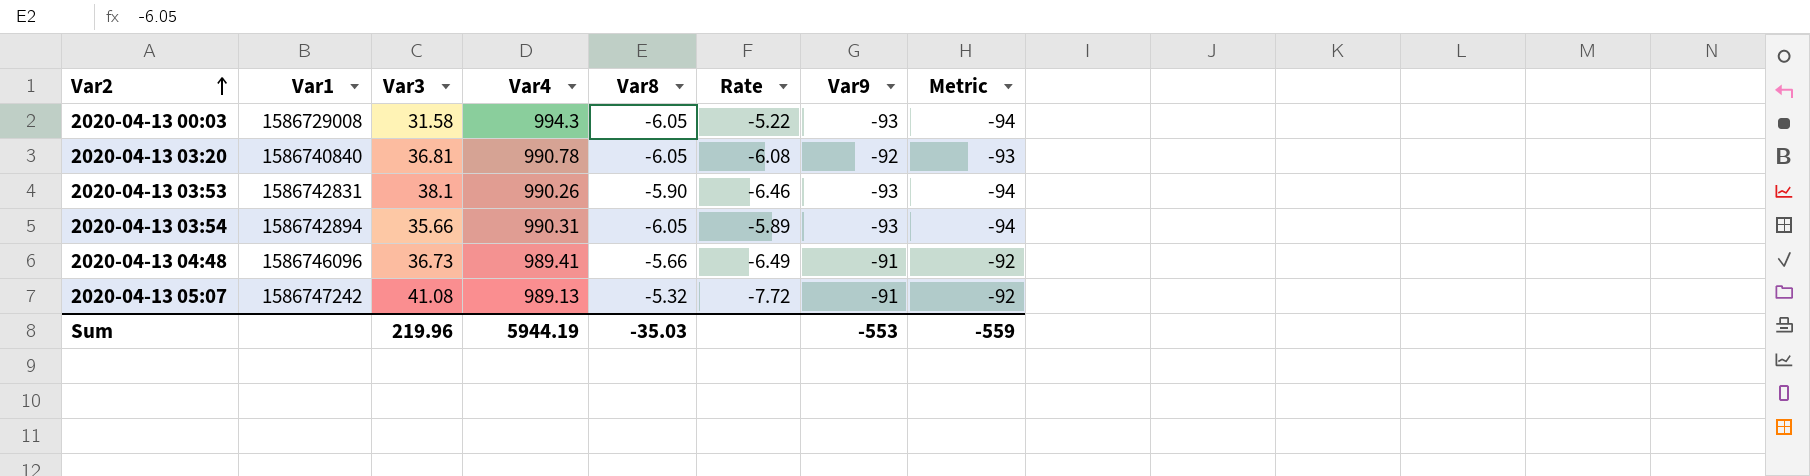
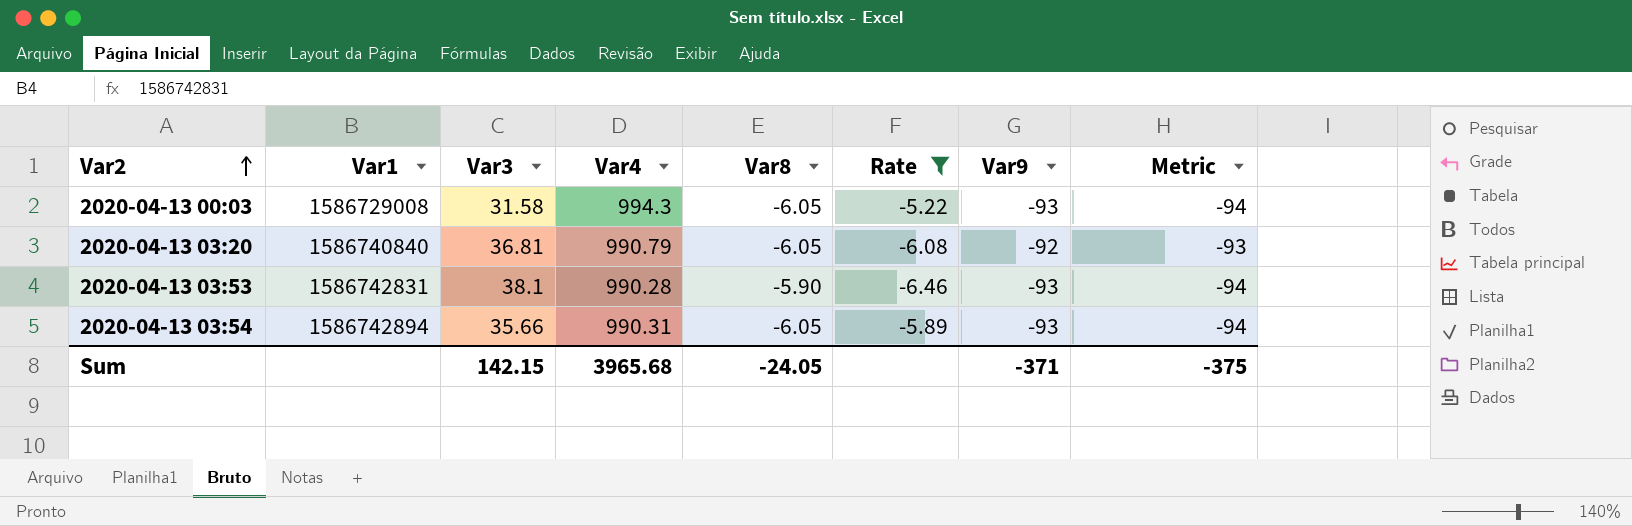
filter: none -> Rate >= -6.46
2020-04-13 03:20 | Var4: 990.78 -> 990.79
2020-04-13 03:53 | Var4: 990.26 -> 990.28
Sum | Var3: 219.96 -> 142.15
Sum | Var4: 5944.19 -> 3965.68
Sum | Var8: -35.03 -> -24.05
Sum | Var9: -553 -> -371
Sum | Metric: -559 -> -375

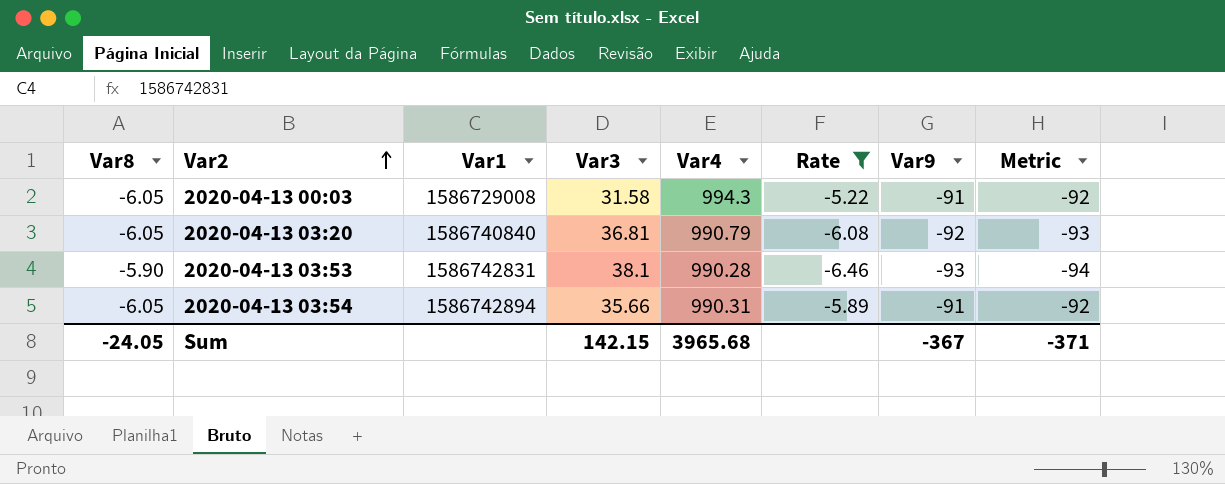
column Var8 | position: 5 -> 1
2020-04-13 00:03 | Var9: -93 -> -91
2020-04-13 00:03 | Metric: -94 -> -92
2020-04-13 03:54 | Var9: -93 -> -91
2020-04-13 03:54 | Metric: -94 -> -92
Sum | Var9: -371 -> -367
Sum | Metric: -375 -> -371

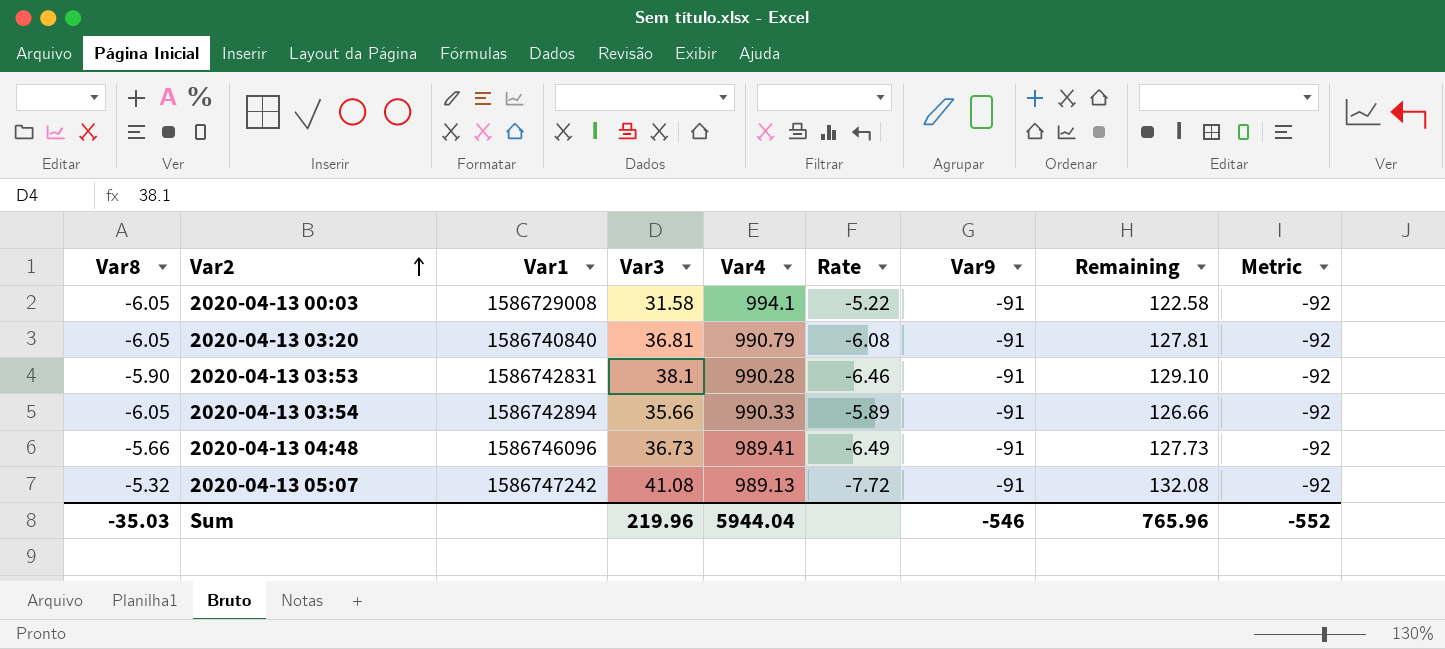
filter: Rate >= -6.46 -> none
column Remaining | formula: none -> [Var3] - [Var9]
2020-04-13 00:03 | Var4: 994.3 -> 994.1
2020-04-13 03:20 | Var9: -92 -> -91
2020-04-13 03:20 | Metric: -93 -> -92
2020-04-13 03:53 | Var9: -93 -> -91
2020-04-13 03:53 | Metric: -94 -> -92
2020-04-13 03:54 | Var4: 990.31 -> 990.33
Sum | Var8: -24.05 -> -35.03
Sum | Var3: 142.15 -> 219.96
Sum | Var4: 3965.68 -> 5944.04
Sum | Var9: -367 -> -546
Sum | Metric: -371 -> -552

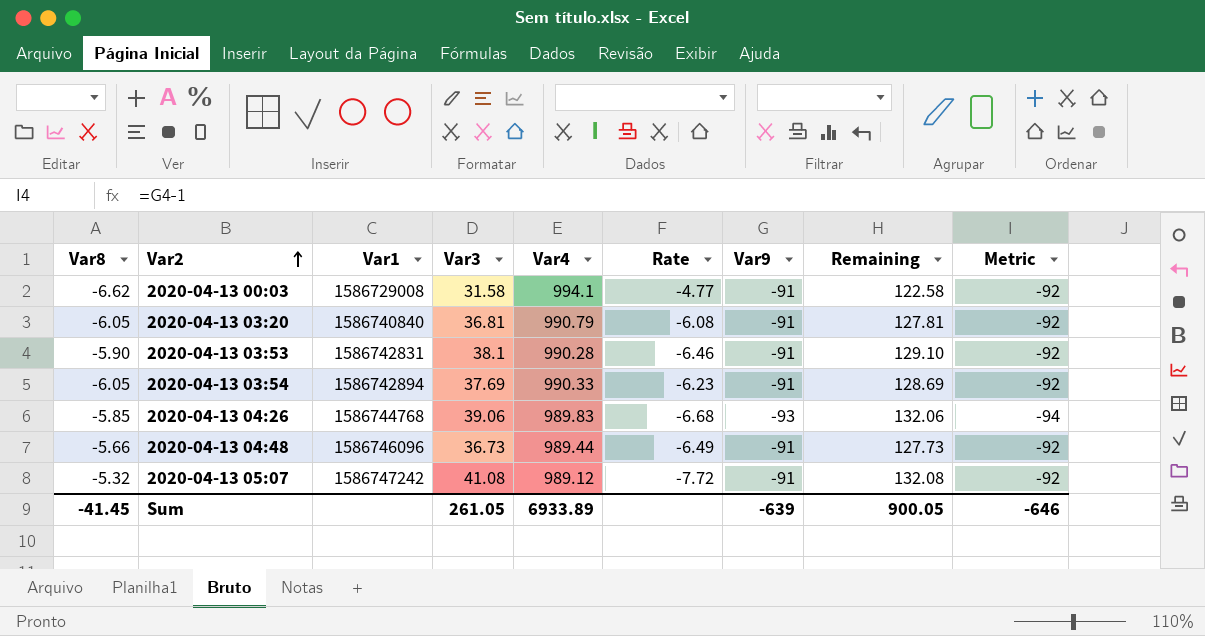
2020-04-13 00:03 | Var8: -6.05 -> -6.62
2020-04-13 00:03 | Rate: -5.22 -> -4.77
2020-04-13 03:54 | Var3: 35.66 -> 37.69
2020-04-13 03:54 | Rate: -5.89 -> -6.23
2020-04-13 03:54 | Remaining: 126.66 -> 128.69
row 2020-04-13 04:26: none -> -5.85 | 1586744768 | 39.06 | 989.83 | -6.68 | -93 | 132.06 | -94
2020-04-13 04:48 | Var4: 989.41 -> 989.44
2020-04-13 05:07 | Var4: 989.13 -> 989.12
Sum | Var8: -35.03 -> -41.45
Sum | Var3: 219.96 -> 261.05
Sum | Var4: 5944.04 -> 6933.89
Sum | Var9: -546 -> -639
Sum | Remaining: 765.96 -> 900.05
Sum | Metric: -552 -> -646

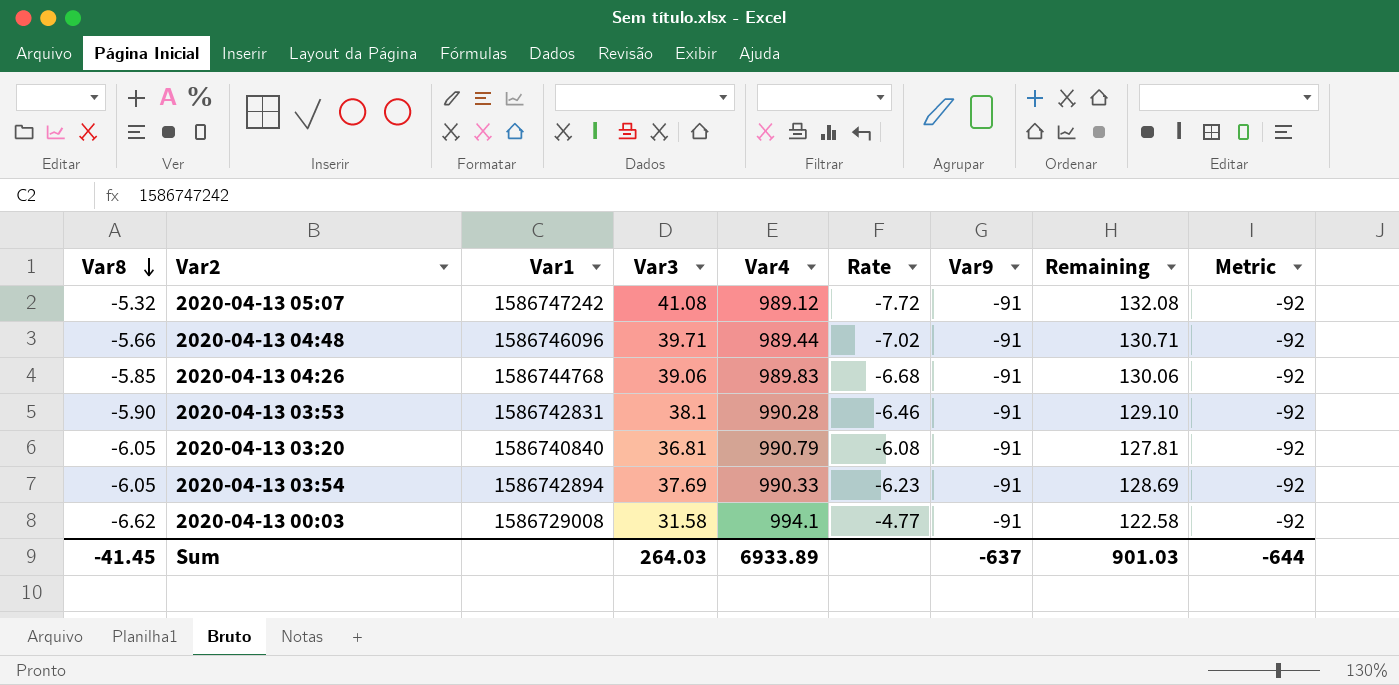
row order: Var2 ascending -> Var8 descending
2020-04-13 04:48 | Var3: 36.73 -> 39.71
2020-04-13 04:48 | Rate: -6.49 -> -7.02
2020-04-13 04:48 | Remaining: 127.73 -> 130.71
2020-04-13 04:26 | Var9: -93 -> -91
2020-04-13 04:26 | Remaining: 132.06 -> 130.06
2020-04-13 04:26 | Metric: -94 -> -92
Sum | Var3: 261.05 -> 264.03
Sum | Var9: -639 -> -637
Sum | Remaining: 900.05 -> 901.03
Sum | Metric: -646 -> -644

